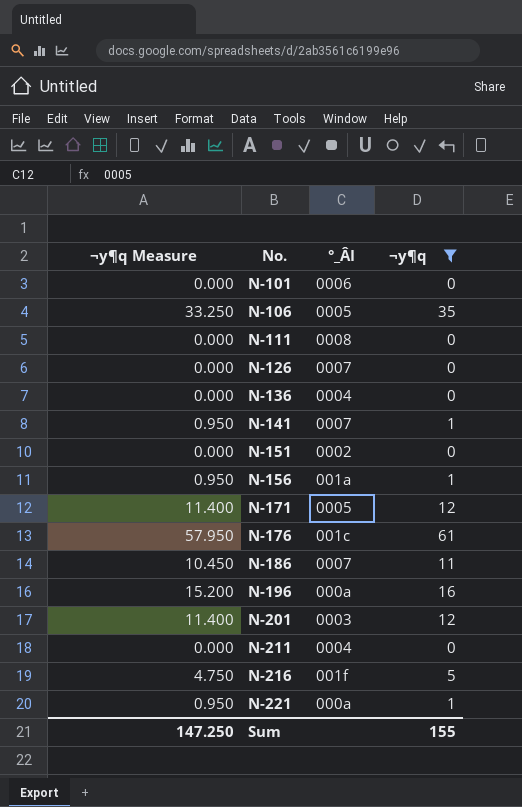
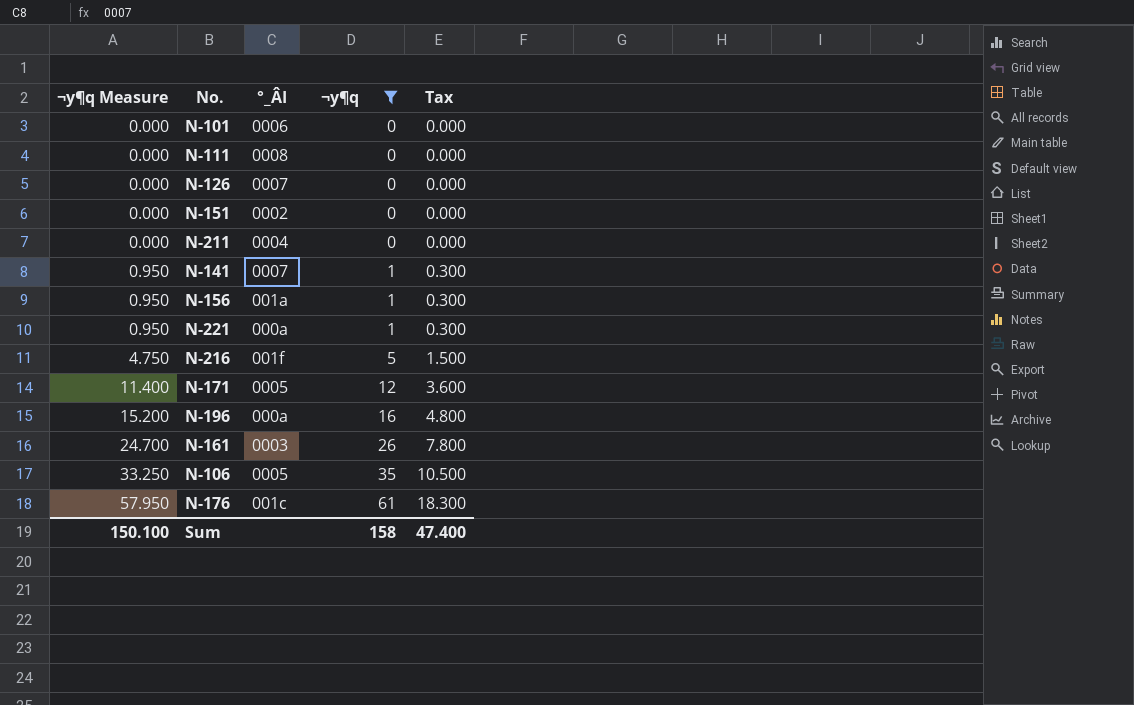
row order: No. ascending -> ¬y¶q Measure ascending
column Tax | formula: none -> [¬y¶q] * 0.3
row N-136: 0.000 | 0004 | 0 -> none
row N-186: 10.450 | 0007 | 11 -> none
row N-201: 11.400 | 0003 | 12 -> none
row N-161: none -> 24.700 | 0003 | 26 | 7.800
Sum | ¬y¶q Measure: 147.250 -> 150.100
Sum | ¬y¶q: 155 -> 158

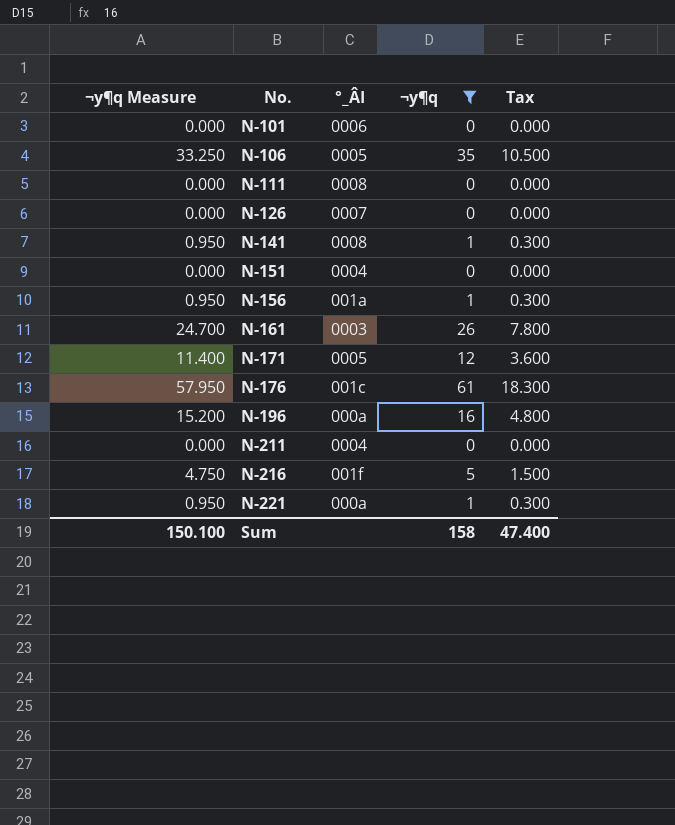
row order: ¬y¶q Measure ascending -> No. ascending
N-141 | °_ÂI: 0007 -> 0008
N-151 | °_ÂI: 0002 -> 0004

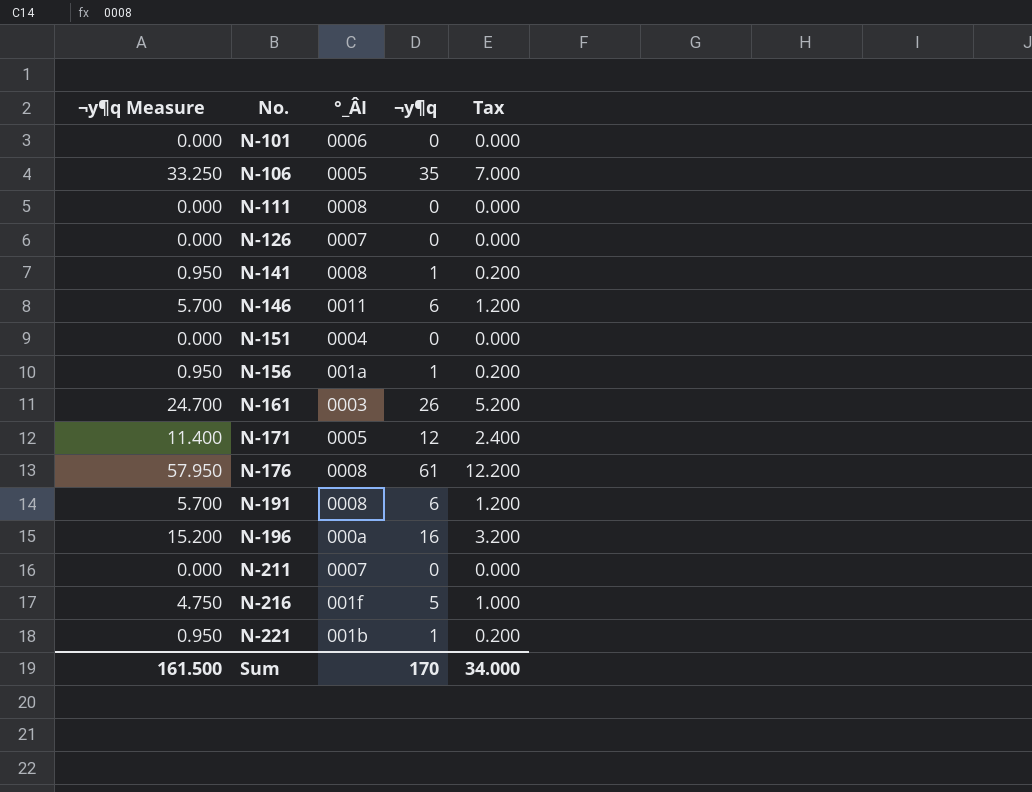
filter: ¬y¶q != 6 -> none
column Tax | formula: [¬y¶q] * 0.3 -> [¬y¶q] * 0.2
N-176 | °_ÂI: 001c -> 0008
N-211 | °_ÂI: 0004 -> 0007
N-221 | °_ÂI: 000a -> 001b
Sum | ¬y¶q Measure: 150.100 -> 161.500
Sum | ¬y¶q: 158 -> 170
Sum | Tax: 47.400 -> 34.000

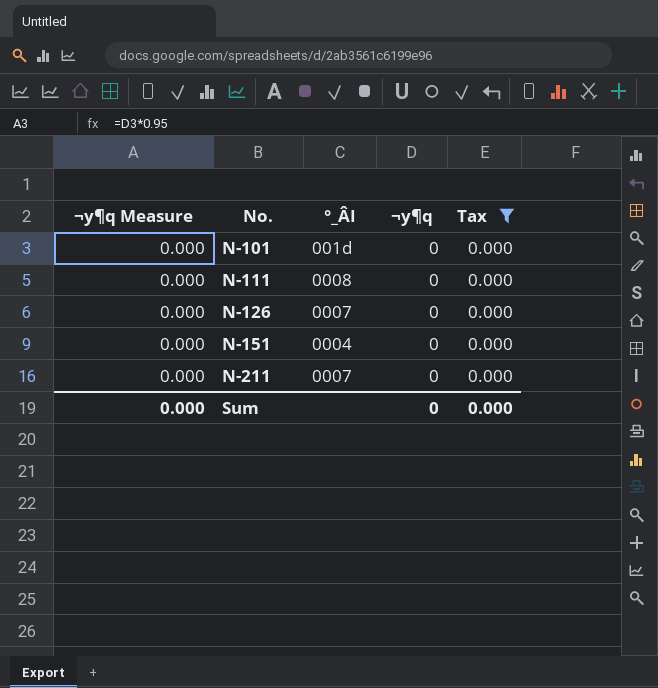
filter: none -> Tax = 0.000
N-101 | °_ÂI: 0006 -> 001d
Sum | ¬y¶q Measure: 161.500 -> 0.000
Sum | ¬y¶q: 170 -> 0
Sum | Tax: 34.000 -> 0.000

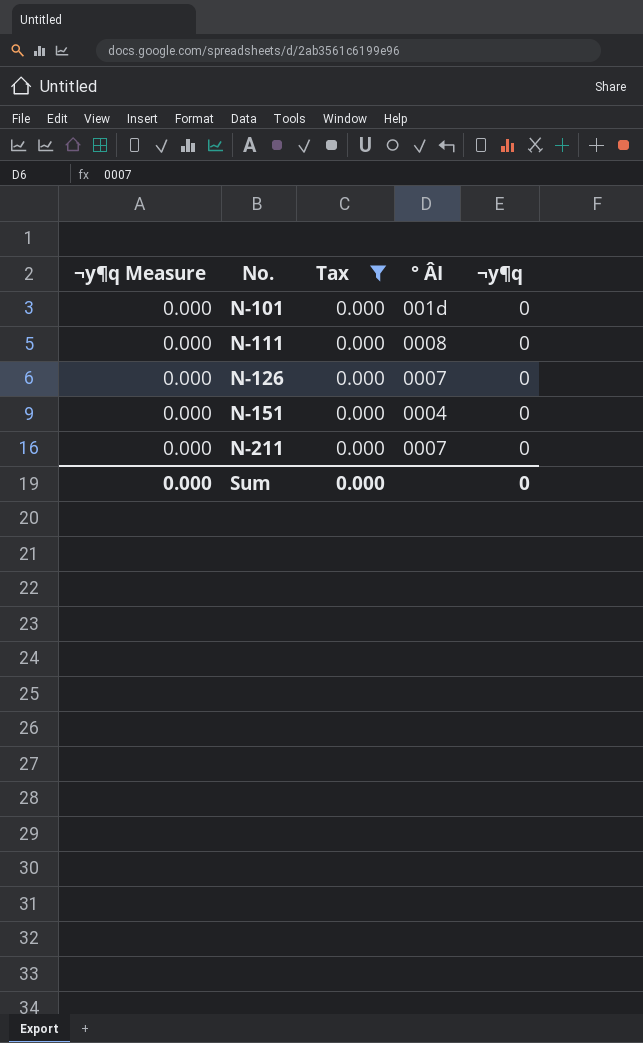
column Tax | position: 5 -> 3
column name: °_ÂI -> ° ÂI

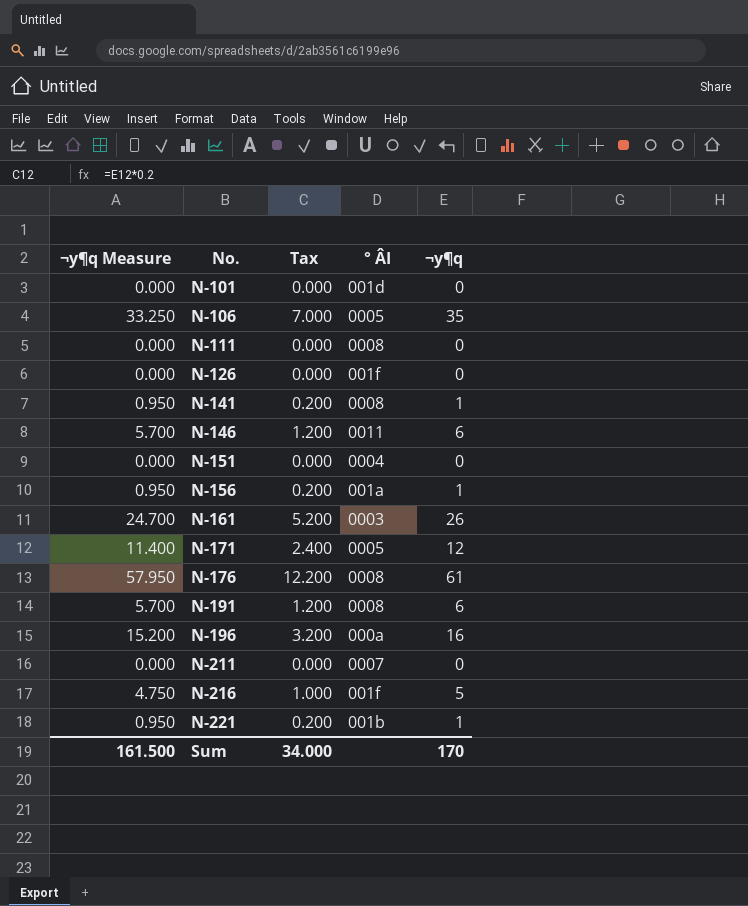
filter: Tax = 0.000 -> none
N-126 | ° ÂI: 0007 -> 001f
Sum | ¬y¶q Measure: 0.000 -> 161.500
Sum | Tax: 0.000 -> 34.000
Sum | ¬y¶q: 0 -> 170

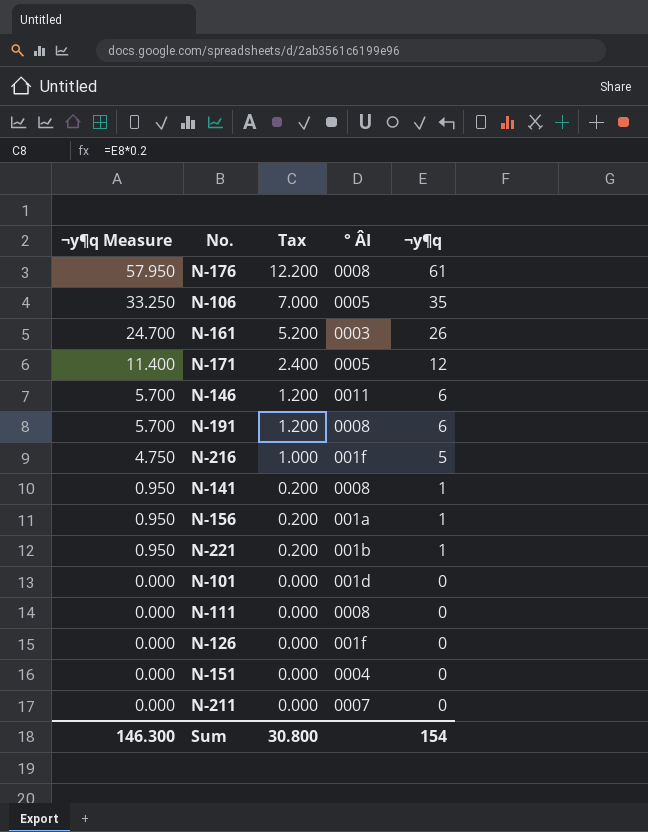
row order: No. ascending -> ¬y¶q Measure descending
row N-196: 15.200 | 3.200 | 000a | 16 -> none
Sum | ¬y¶q Measure: 161.500 -> 146.300
Sum | Tax: 34.000 -> 30.800
Sum | ¬y¶q: 170 -> 154

